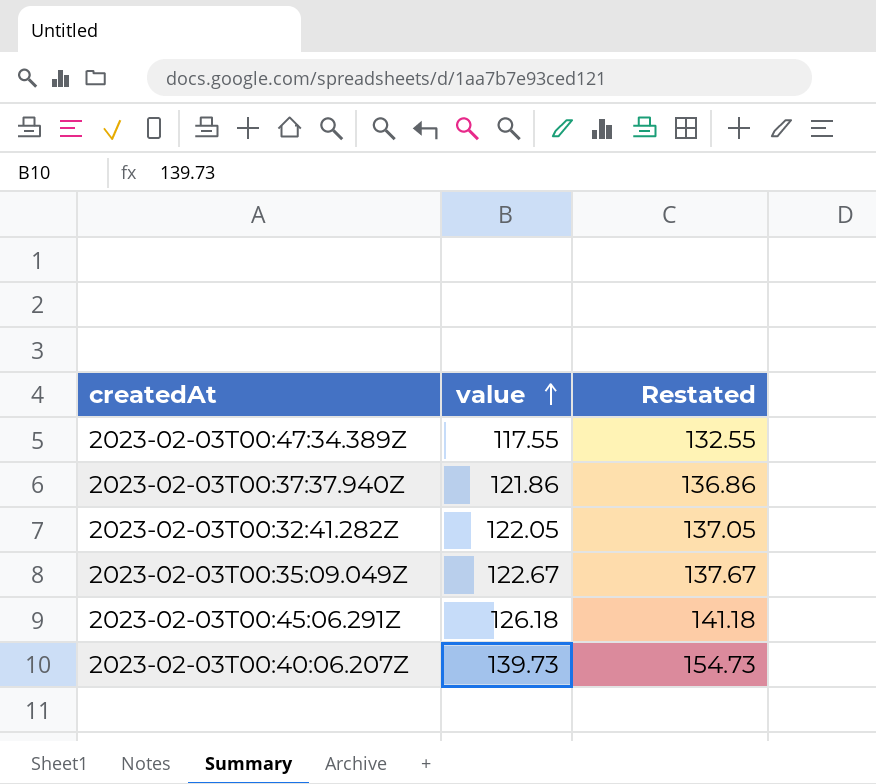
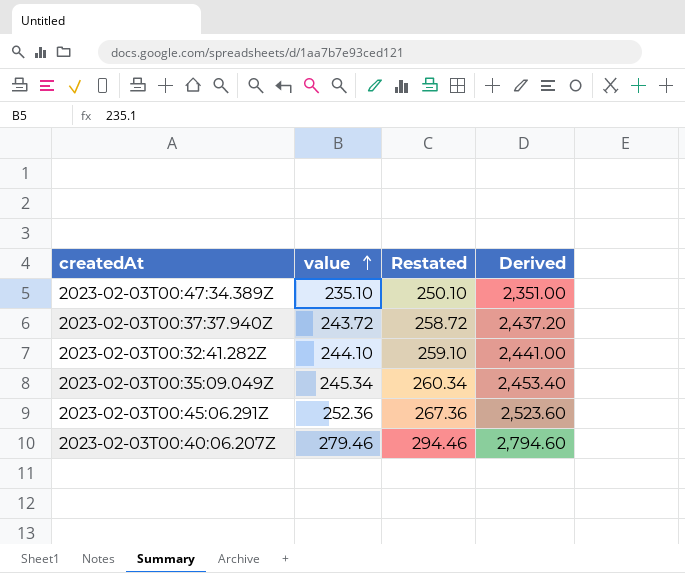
column Derived | formula: none -> [value] * 10
2023-02-03T00:47:34.389Z | value: 117.55 -> 235.10
2023-02-03T00:47:34.389Z | Restated: 132.55 -> 250.10
2023-02-03T00:37:37.940Z | value: 121.86 -> 243.72
2023-02-03T00:37:37.940Z | Restated: 136.86 -> 258.72
2023-02-03T00:32:41.282Z | value: 122.05 -> 244.10
2023-02-03T00:32:41.282Z | Restated: 137.05 -> 259.10
2023-02-03T00:35:09.049Z | value: 122.67 -> 245.34
2023-02-03T00:35:09.049Z | Restated: 137.67 -> 260.34
2023-02-03T00:45:06.291Z | value: 126.18 -> 252.36
2023-02-03T00:45:06.291Z | Restated: 141.18 -> 267.36
2023-02-03T00:40:06.207Z | value: 139.73 -> 279.46
2023-02-03T00:40:06.207Z | Restated: 154.73 -> 294.46

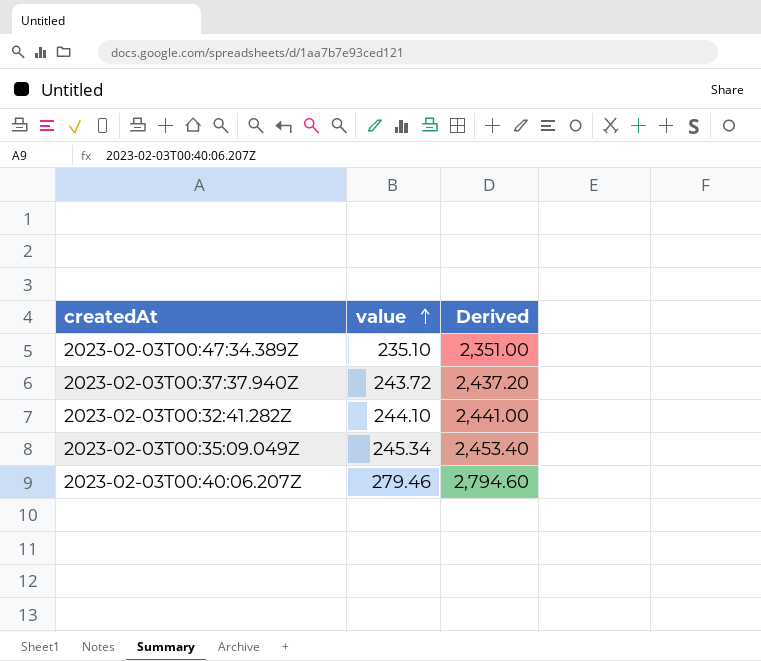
column Restated | formula: [value] + 15 -> none
row 2023-02-03T00:45:06.291Z: 252.36 | 267.36 | 2,523.60 -> none

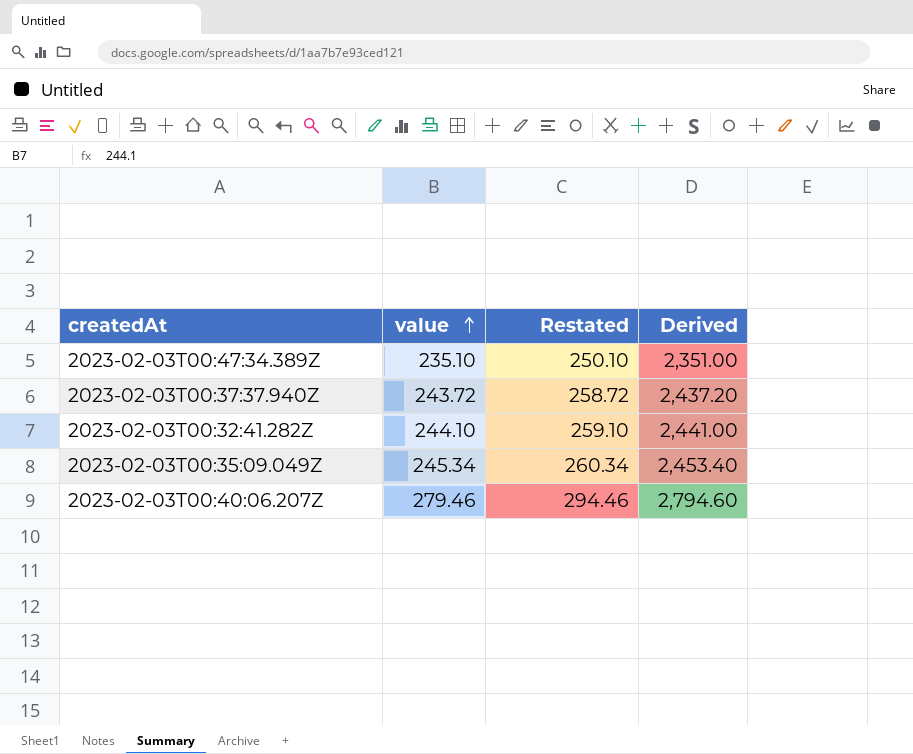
column Restated | formula: none -> [value] + 15

